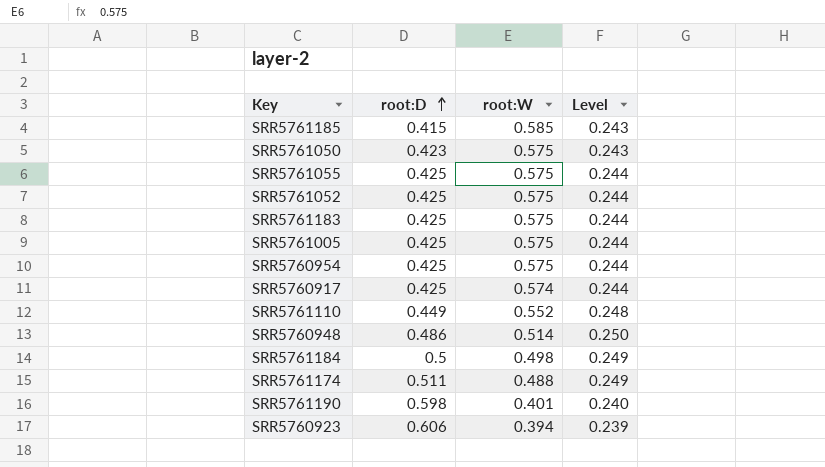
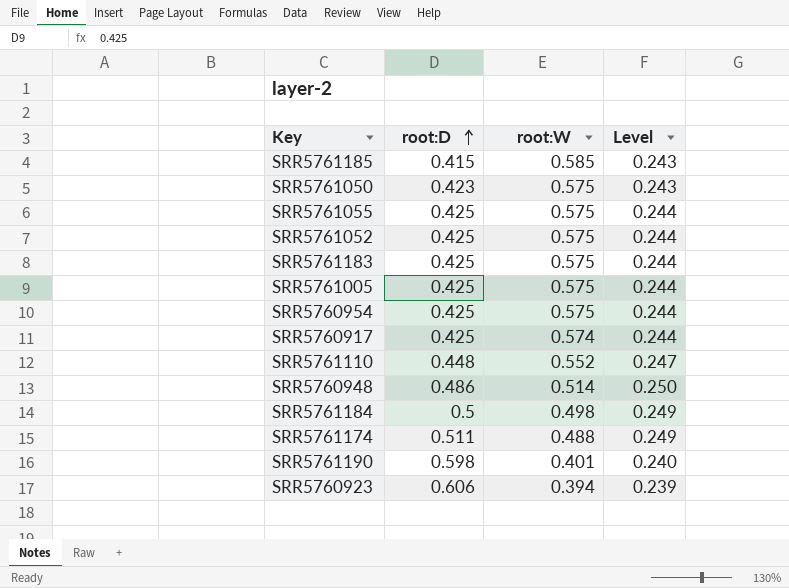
SRR5761110 | root:D: 0.449 -> 0.448
SRR5761110 | Level: 0.248 -> 0.247

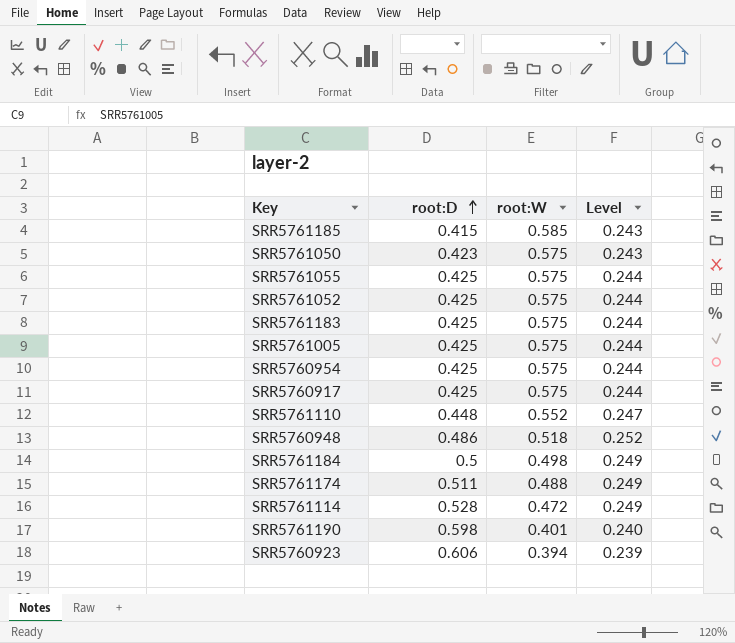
SRR5760917 | root:W: 0.574 -> 0.575
SRR5760948 | root:W: 0.514 -> 0.518
SRR5760948 | Level: 0.250 -> 0.252
row SRR5761114: none -> 0.528 | 0.472 | 0.249

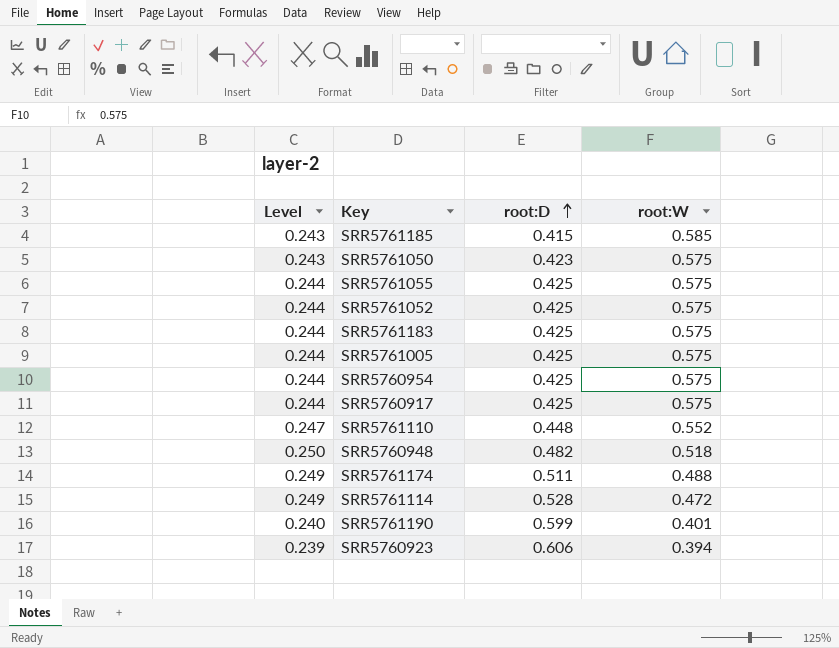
column Level | position: 4 -> 1
row SRR5761184: 0.5 | 0.498 | 0.249 -> none
SRR5760948 | Level: 0.252 -> 0.250
SRR5760948 | root:D: 0.486 -> 0.482
SRR5761190 | root:D: 0.598 -> 0.599

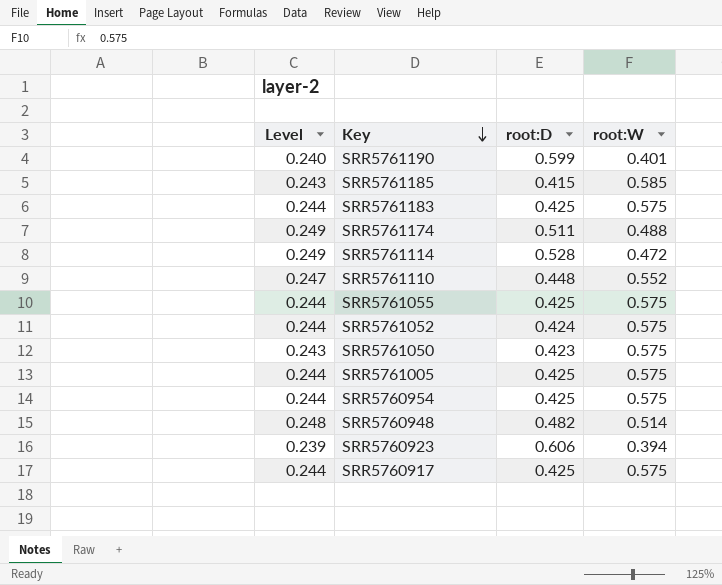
row order: root:D ascending -> Key descending
SRR5761052 | root:D: 0.425 -> 0.424
SRR5760948 | Level: 0.250 -> 0.248
SRR5760948 | root:W: 0.518 -> 0.514

